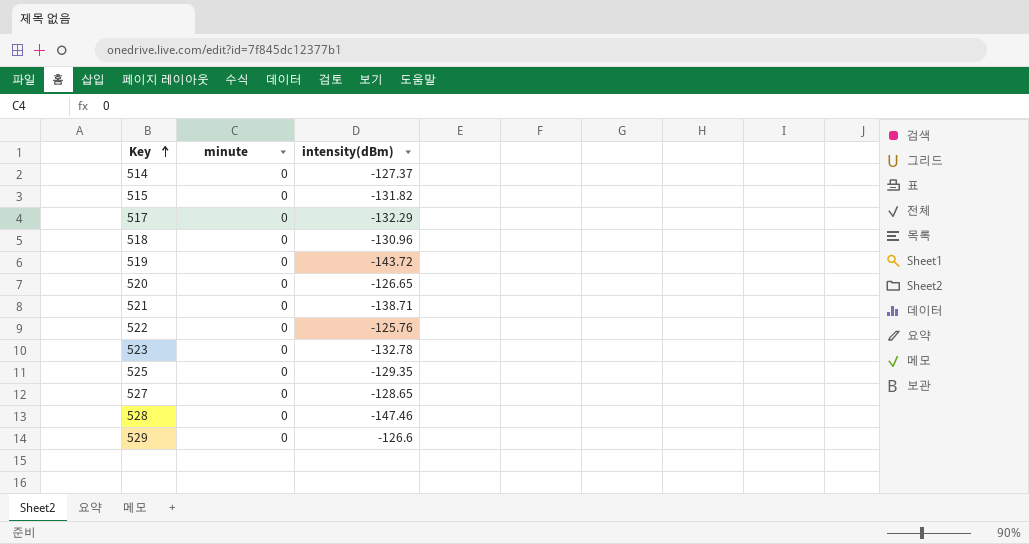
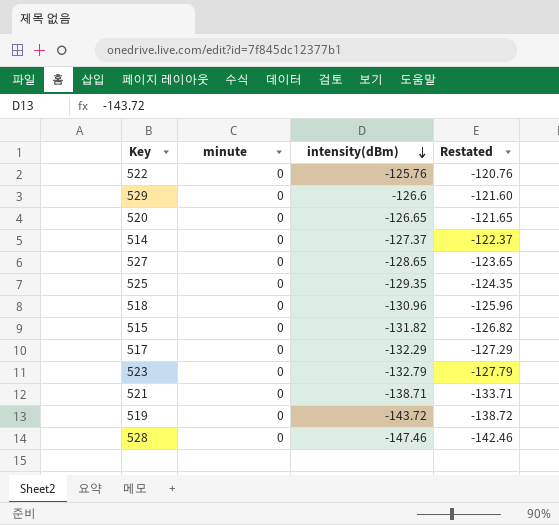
row order: Key ascending -> intensity(dBm) descending
column Restated | formula: none -> [intensity(dBm)] + 5
523 | intensity(dBm): -132.78 -> -132.79

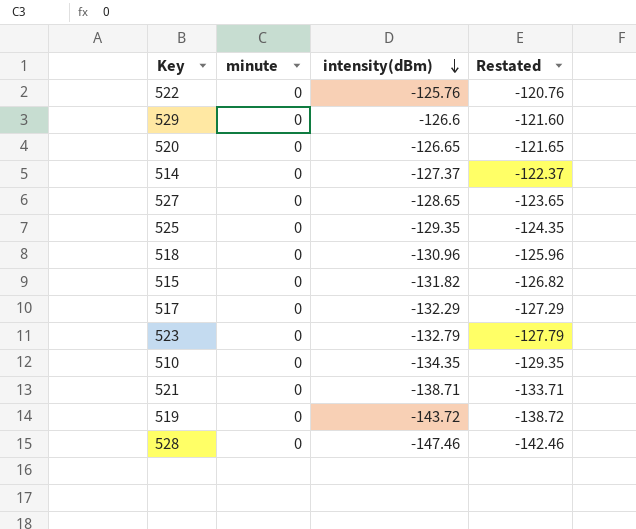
row 510: none -> 0 | -134.35 | -129.35

